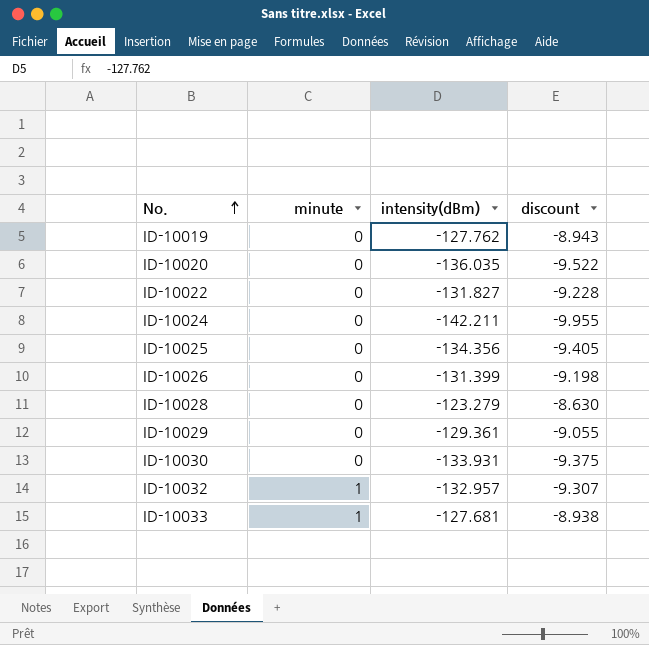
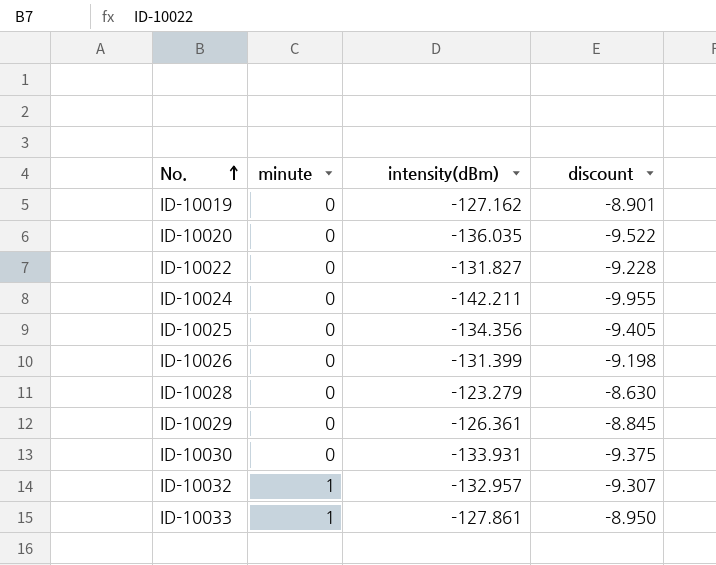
ID-10019 | intensity(dBm): -127.762 -> -127.162
ID-10019 | discount: -8.943 -> -8.901
ID-10029 | intensity(dBm): -129.361 -> -126.361
ID-10029 | discount: -9.055 -> -8.845
ID-10033 | intensity(dBm): -127.681 -> -127.861
ID-10033 | discount: -8.938 -> -8.950

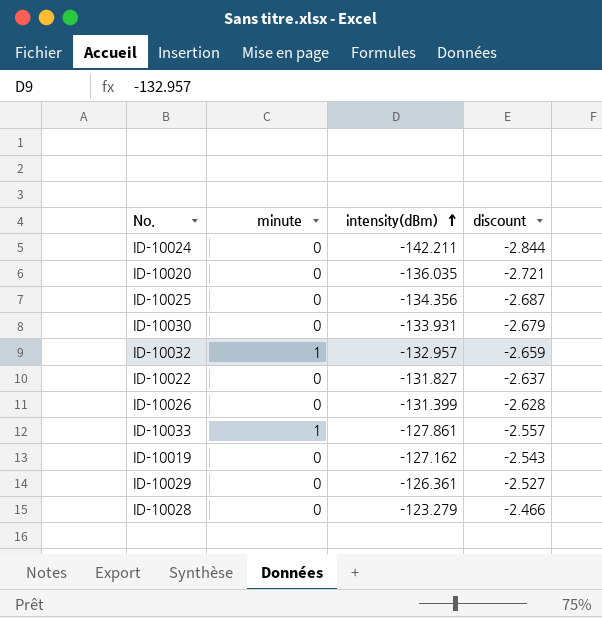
row order: No. ascending -> intensity(dBm) ascending
column discount | formula: [intensity(dBm)] * 0.07 -> [intensity(dBm)] * 0.02

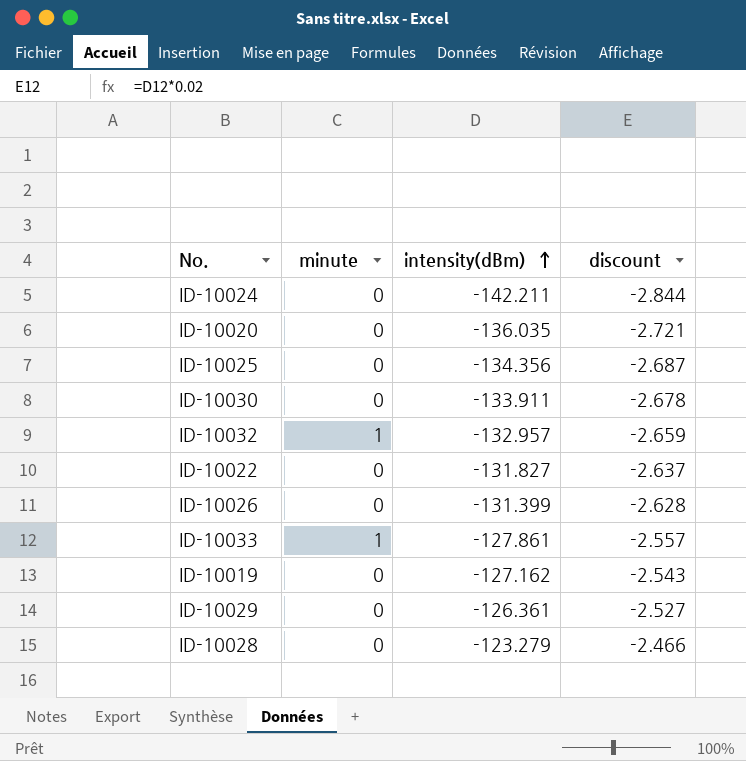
ID-10030 | intensity(dBm): -133.931 -> -133.911
ID-10030 | discount: -2.679 -> -2.678

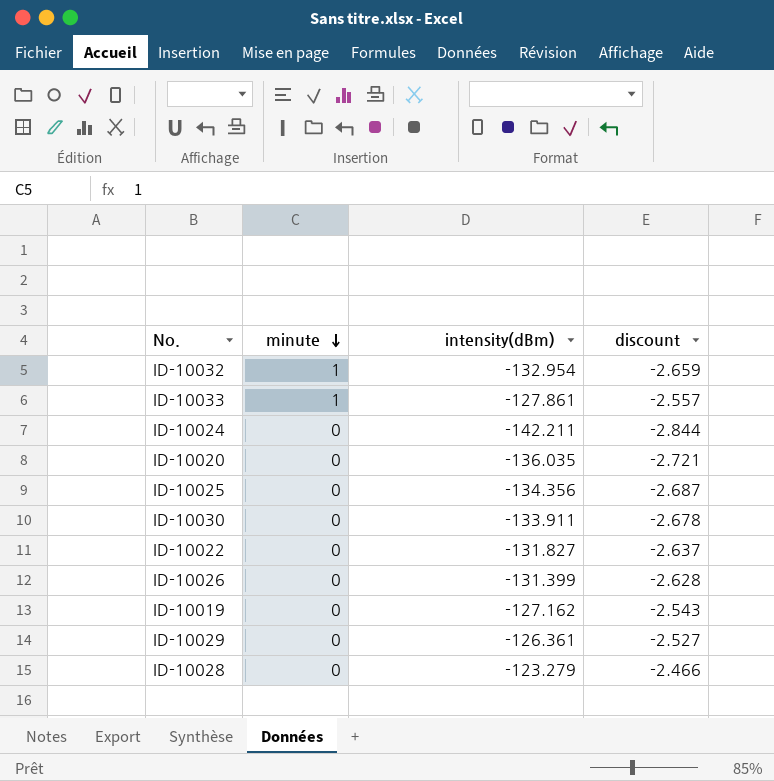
row order: intensity(dBm) ascending -> minute descending
ID-10032 | intensity(dBm): -132.957 -> -132.954

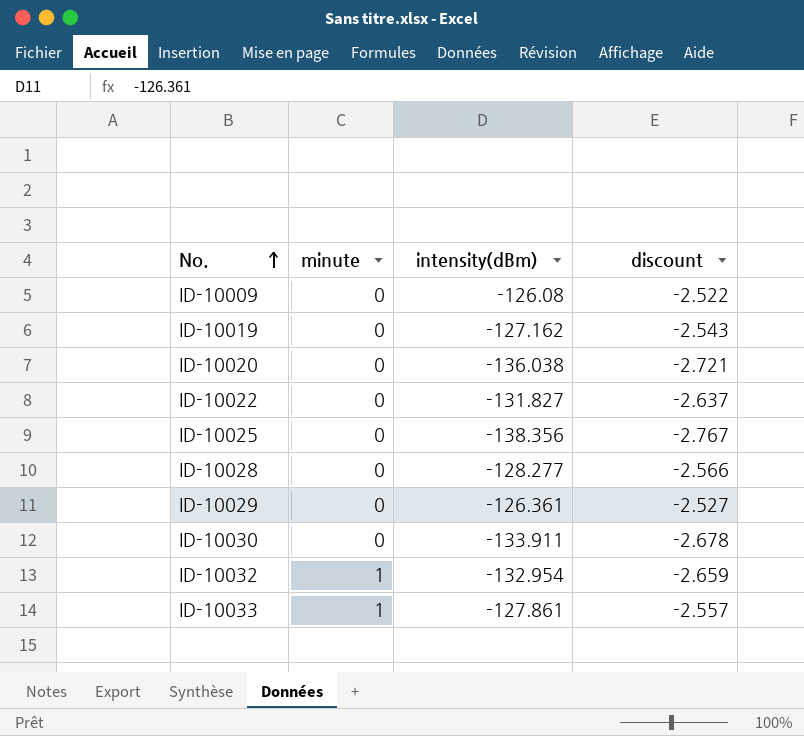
row order: minute descending -> No. ascending
row ID-10024: 0 | -142.211 | -2.844 -> none
row ID-10026: 0 | -131.399 | -2.628 -> none
row ID-10009: none -> 0 | -126.08 | -2.522
ID-10020 | intensity(dBm): -136.035 -> -136.038
ID-10025 | intensity(dBm): -134.356 -> -138.356
ID-10025 | discount: -2.687 -> -2.767
ID-10028 | intensity(dBm): -123.279 -> -128.277
ID-10028 | discount: -2.466 -> -2.566

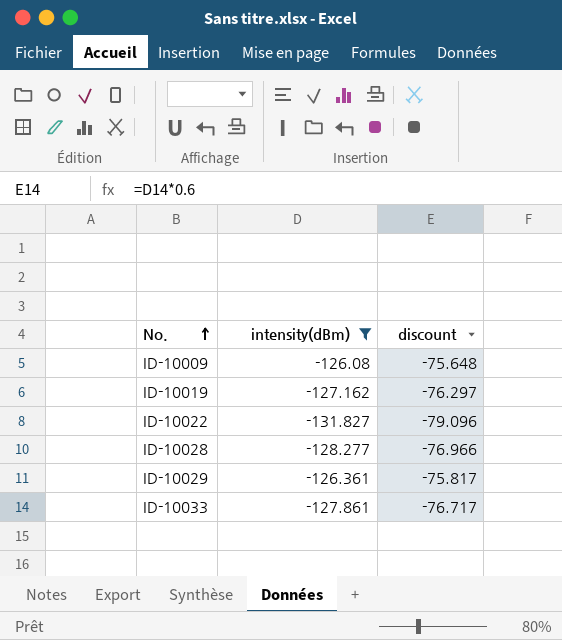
filter: none -> intensity(dBm) >= -131.827
column minute | position: 2 -> none
column discount | formula: [intensity(dBm)] * 0.02 -> [intensity(dBm)] * 0.6

